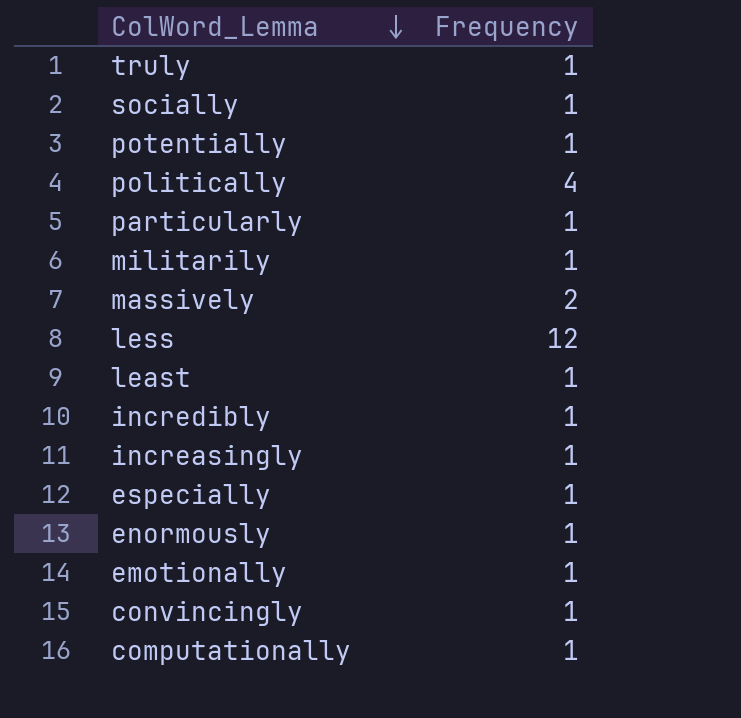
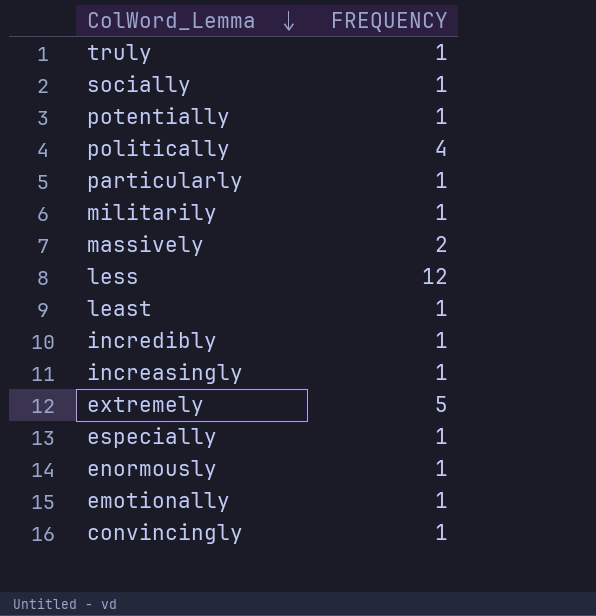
column name: Frequency -> FREQUENCY
row computationally: 1 -> none
row extremely: none -> 5

